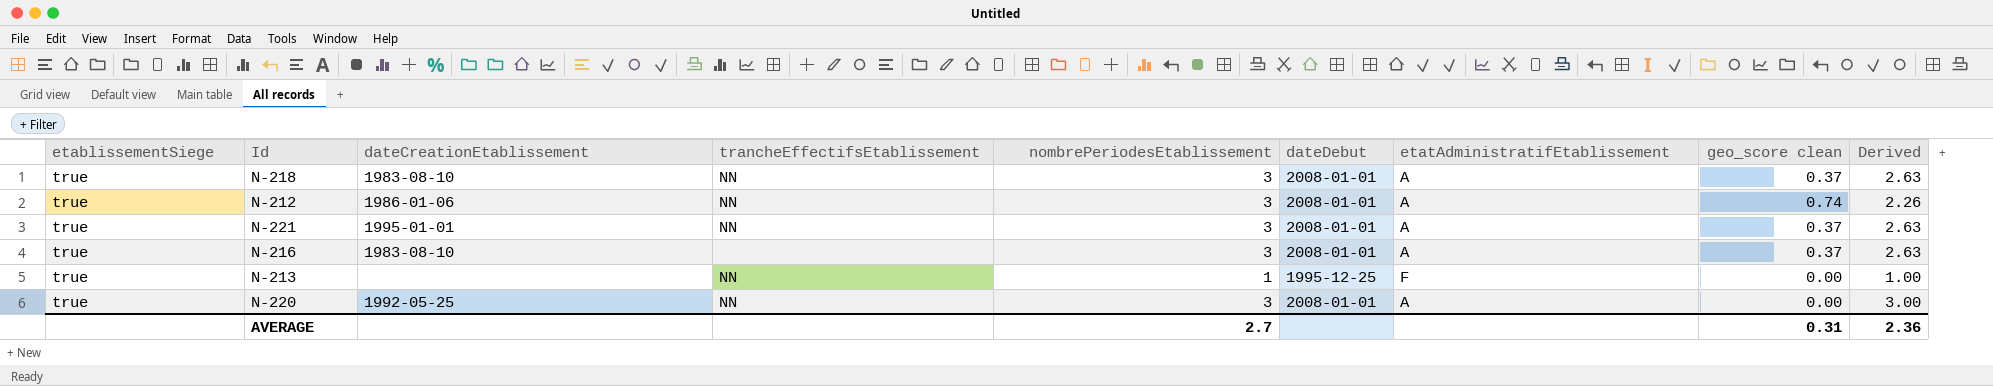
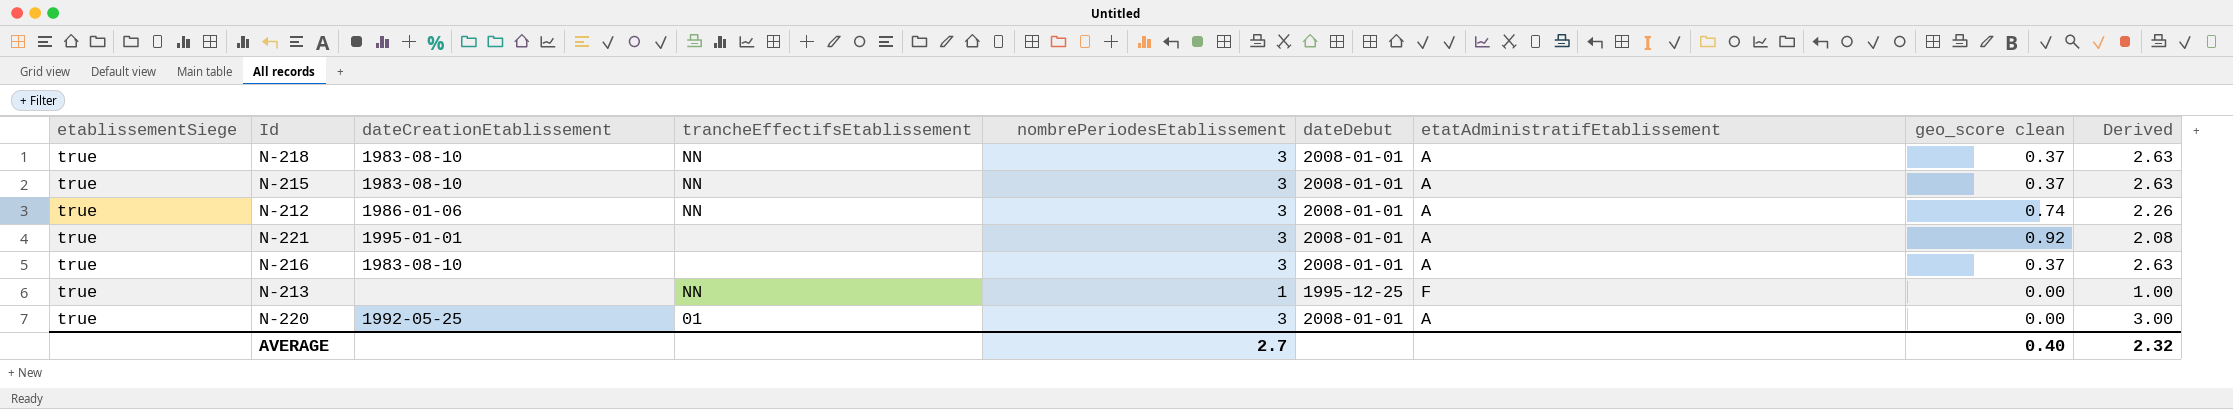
row N-215: none -> true | 1983-08-10 | NN | 3 | 2008-01-01 | A | 0.37 | 2.63
N-221 | trancheEffectifsEtablissement: NN -> none
N-221 | geo_score clean: 0.37 -> 0.92
N-221 | Derived: 2.63 -> 2.08
N-220 | trancheEffectifsEtablissement: NN -> 01
AVERAGE | geo_score clean: 0.31 -> 0.40
AVERAGE | Derived: 2.36 -> 2.32

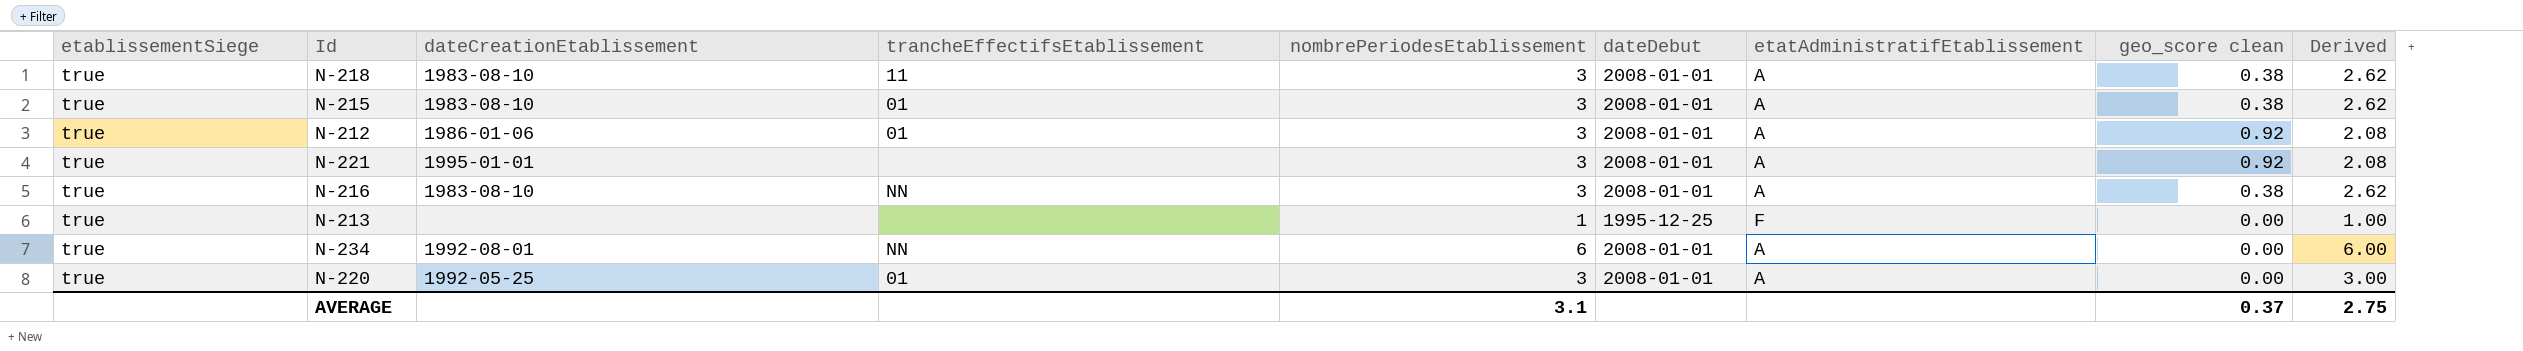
N-218 | trancheEffectifsEtablissement: NN -> 11
N-218 | geo_score clean: 0.37 -> 0.38
N-218 | Derived: 2.63 -> 2.62
N-215 | trancheEffectifsEtablissement: NN -> 01
N-215 | geo_score clean: 0.37 -> 0.38
N-215 | Derived: 2.63 -> 2.62
N-212 | trancheEffectifsEtablissement: NN -> 01
N-212 | geo_score clean: 0.74 -> 0.92
N-212 | Derived: 2.26 -> 2.08
N-216 | trancheEffectifsEtablissement: none -> NN
N-216 | geo_score clean: 0.37 -> 0.38
N-216 | Derived: 2.63 -> 2.62
N-213 | trancheEffectifsEtablissement: NN -> none
row N-234: none -> true | 1992-08-01 | NN | 6 | 2008-01-01 | A | 0.00 | 6.00
AVERAGE | nombrePeriodesEtablissement: 2.7 -> 3.1
AVERAGE | geo_score clean: 0.40 -> 0.37
AVERAGE | Derived: 2.32 -> 2.75

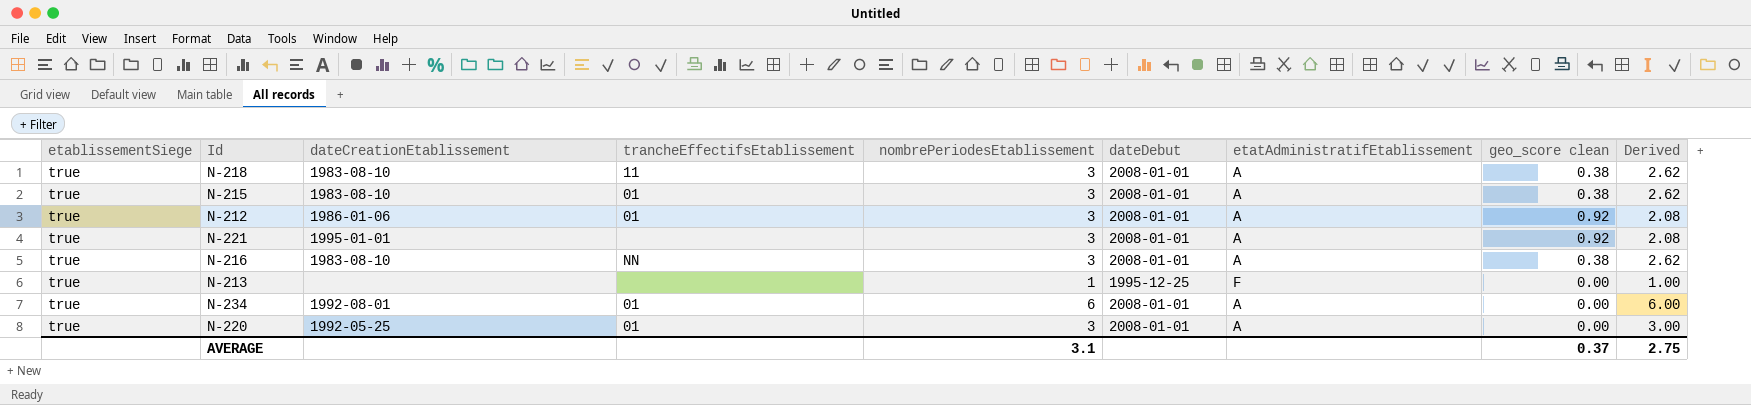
N-234 | trancheEffectifsEtablissement: NN -> 01

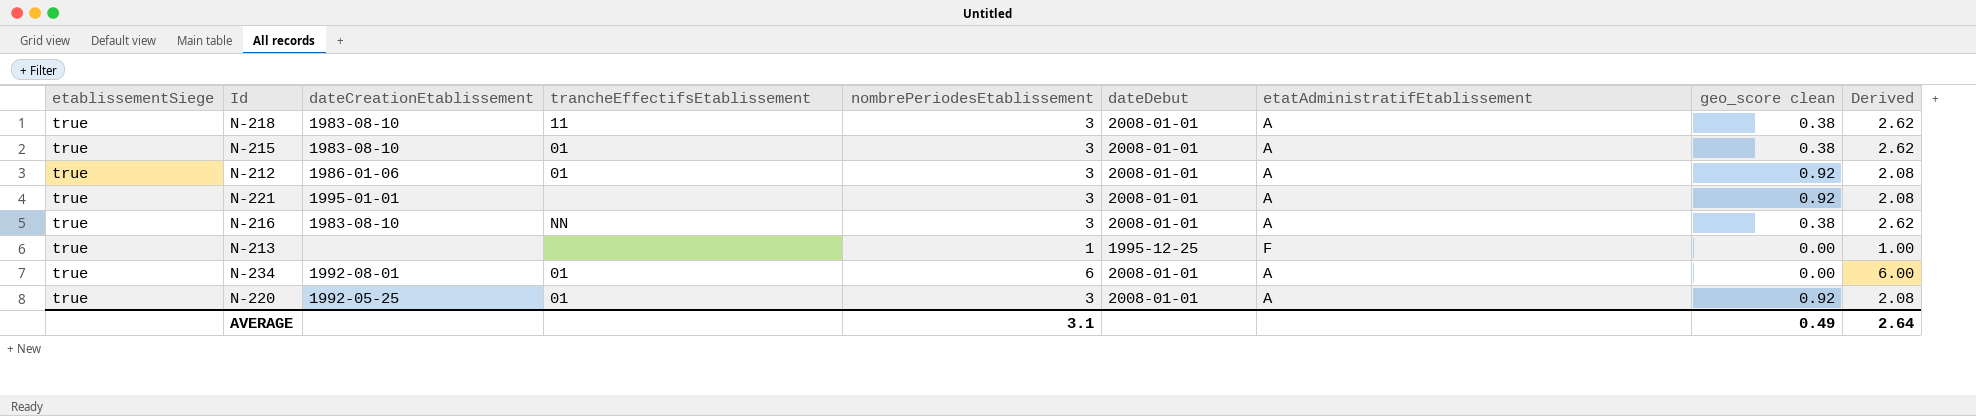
N-220 | geo_score clean: 0.00 -> 0.92
N-220 | Derived: 3.00 -> 2.08
AVERAGE | geo_score clean: 0.37 -> 0.49
AVERAGE | Derived: 2.75 -> 2.64

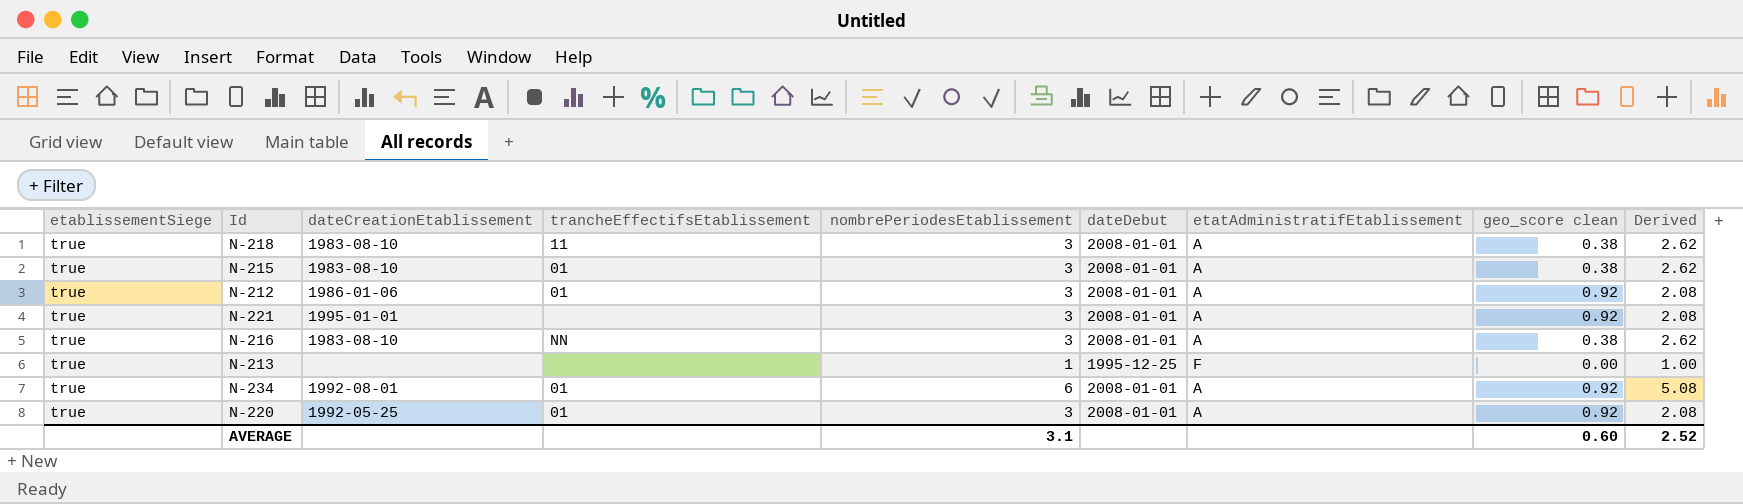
N-234 | geo_score clean: 0.00 -> 0.92
N-234 | Derived: 6.00 -> 5.08
AVERAGE | geo_score clean: 0.49 -> 0.60
AVERAGE | Derived: 2.64 -> 2.52

